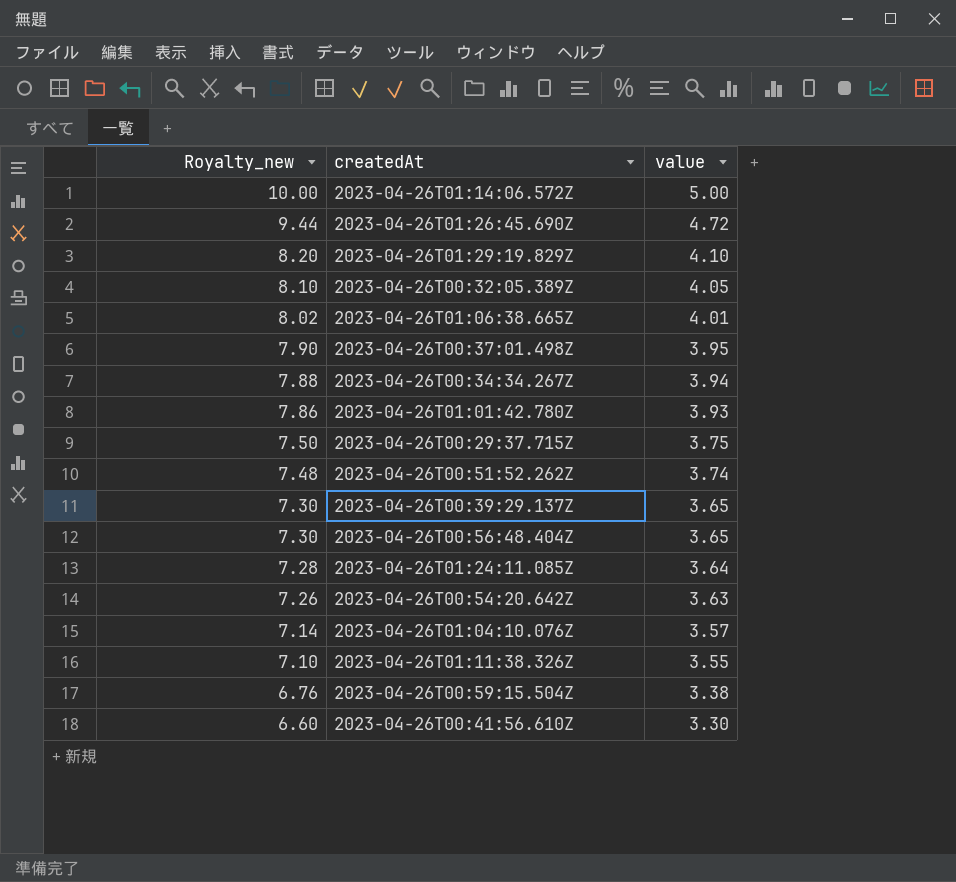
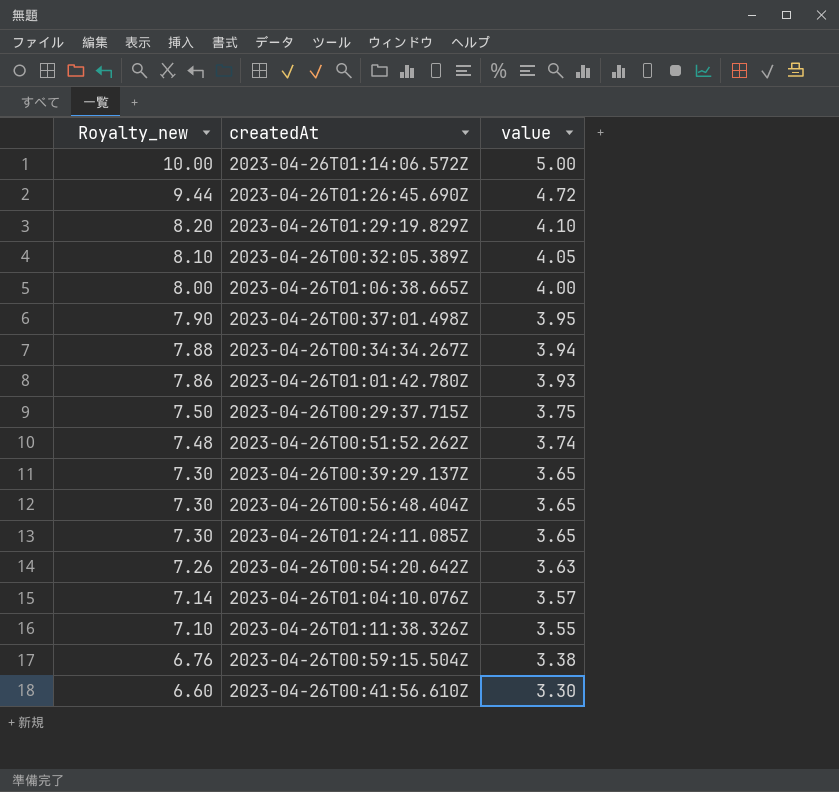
2023-04-26T01:06:38.665Z | Royalty_new: 8.02 -> 8.00
2023-04-26T01:06:38.665Z | value: 4.01 -> 4.00
2023-04-26T01:24:11.085Z | Royalty_new: 7.28 -> 7.30
2023-04-26T01:24:11.085Z | value: 3.64 -> 3.65

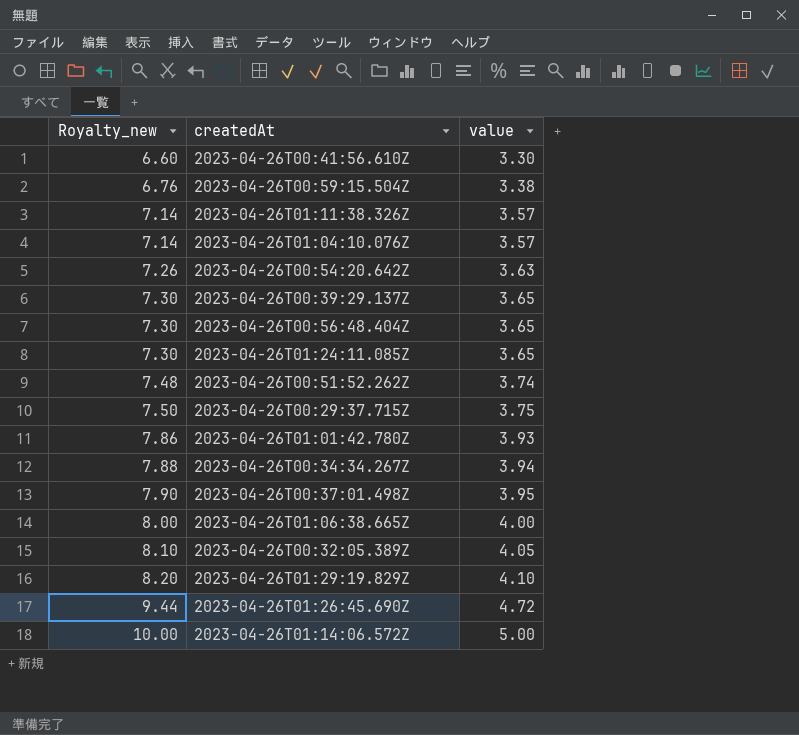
row order: Royalty_new descending -> Royalty_new ascending
2023-04-26T01:11:38.326Z | Royalty_new: 7.10 -> 7.14
2023-04-26T01:11:38.326Z | value: 3.55 -> 3.57

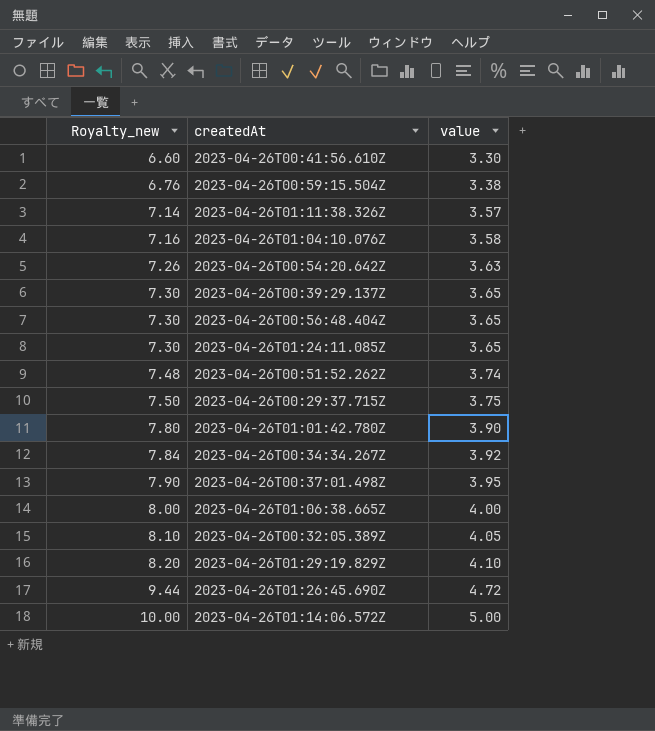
2023-04-26T01:04:10.076Z | Royalty_new: 7.14 -> 7.16
2023-04-26T01:04:10.076Z | value: 3.57 -> 3.58
2023-04-26T01:01:42.780Z | Royalty_new: 7.86 -> 7.80
2023-04-26T01:01:42.780Z | value: 3.93 -> 3.90
2023-04-26T00:34:34.267Z | Royalty_new: 7.88 -> 7.84
2023-04-26T00:34:34.267Z | value: 3.94 -> 3.92

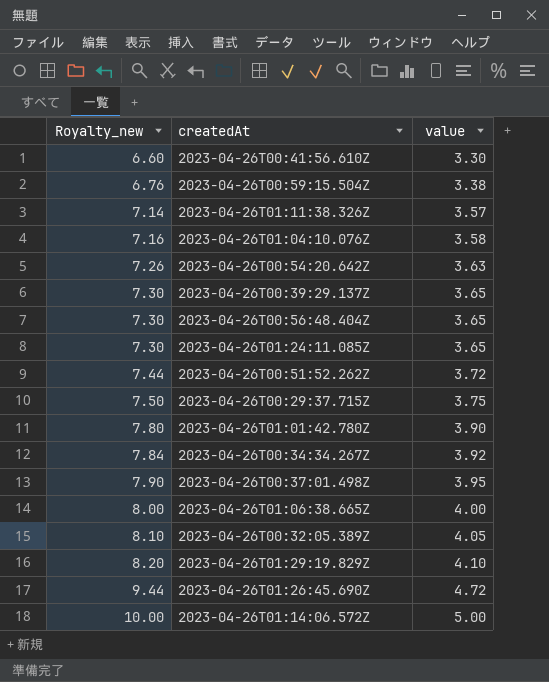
2023-04-26T00:51:52.262Z | Royalty_new: 7.48 -> 7.44
2023-04-26T00:51:52.262Z | value: 3.74 -> 3.72

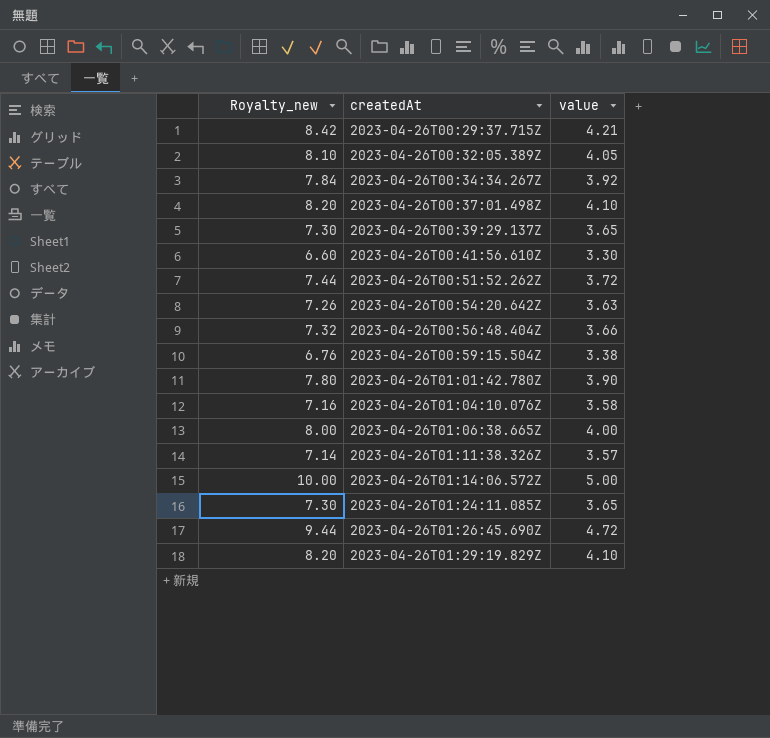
row order: Royalty_new ascending -> createdAt ascending
2023-04-26T00:29:37.715Z | Royalty_new: 7.50 -> 8.42
2023-04-26T00:29:37.715Z | value: 3.75 -> 4.21
2023-04-26T00:37:01.498Z | Royalty_new: 7.90 -> 8.20
2023-04-26T00:37:01.498Z | value: 3.95 -> 4.10
2023-04-26T00:56:48.404Z | Royalty_new: 7.30 -> 7.32
2023-04-26T00:56:48.404Z | value: 3.65 -> 3.66

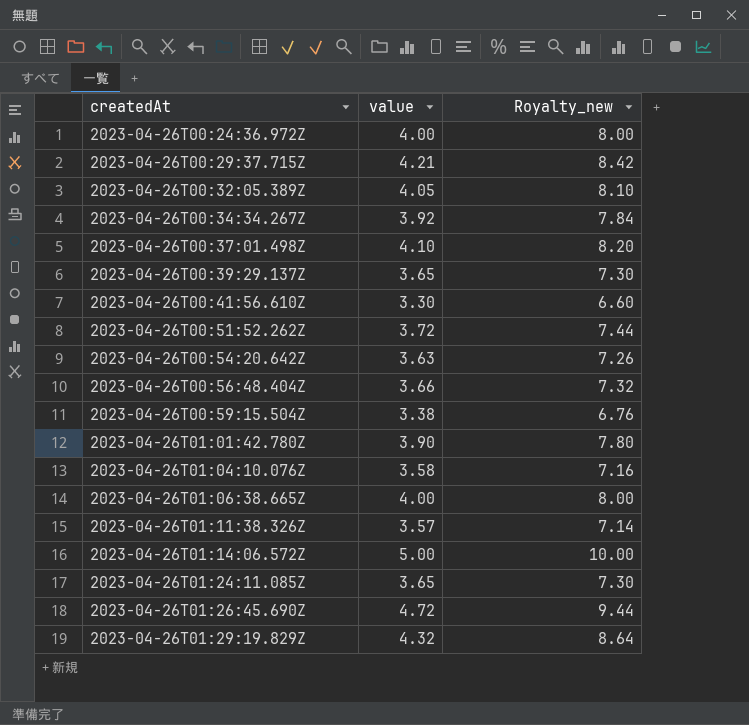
column Royalty_new | position: 1 -> 3
row 2023-04-26T00:24:36.972Z: none -> 4.00 | 8.00
2023-04-26T01:29:19.829Z | value: 4.10 -> 4.32
2023-04-26T01:29:19.829Z | Royalty_new: 8.20 -> 8.64

